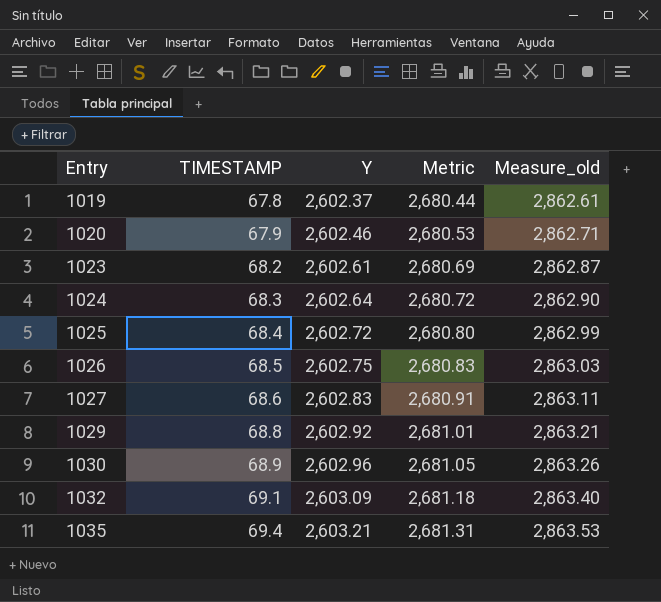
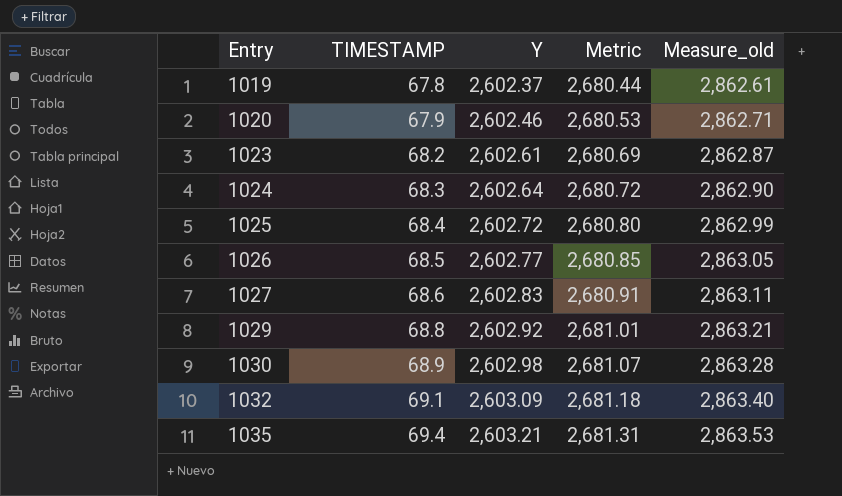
1026 | Y: 2,602.75 -> 2,602.77
1026 | Metric: 2,680.83 -> 2,680.85
1026 | Measure_old: 2,863.03 -> 2,863.05
1030 | Y: 2,602.96 -> 2,602.98
1030 | Metric: 2,681.05 -> 2,681.07
1030 | Measure_old: 2,863.26 -> 2,863.28

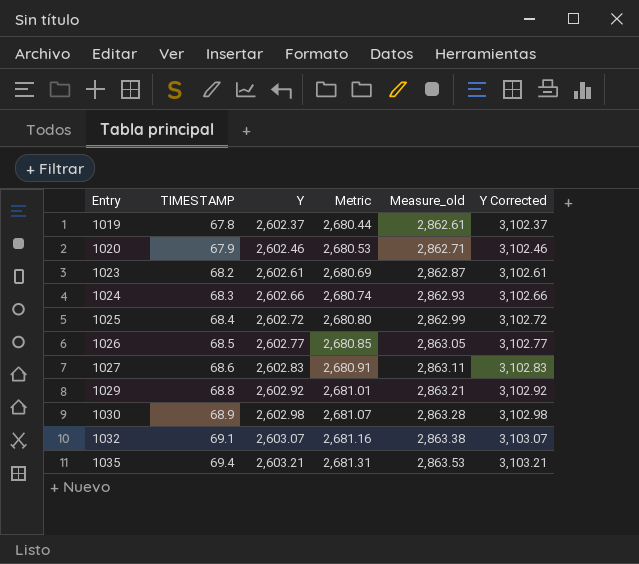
column Y Corrected | formula: none -> [Y] + 500
1024 | Y: 2,602.64 -> 2,602.66
1024 | Metric: 2,680.72 -> 2,680.74
1024 | Measure_old: 2,862.90 -> 2,862.93
1032 | Y: 2,603.09 -> 2,603.07
1032 | Metric: 2,681.18 -> 2,681.16
1032 | Measure_old: 2,863.40 -> 2,863.38

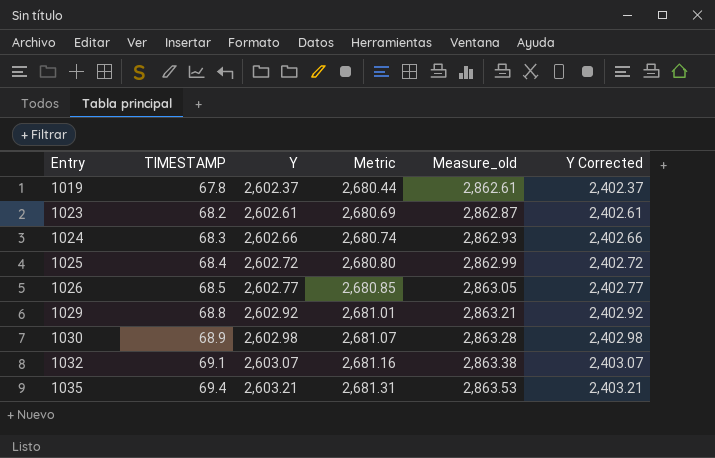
column Y Corrected | formula: [Y] + 500 -> [Y] - 200
row 1020: 67.9 | 2,602.46 | 2,680.53 | 2,862.71 | 3,102.46 -> none
row 1027: 68.6 | 2,602.83 | 2,680.91 | 2,863.11 | 3,102.83 -> none

